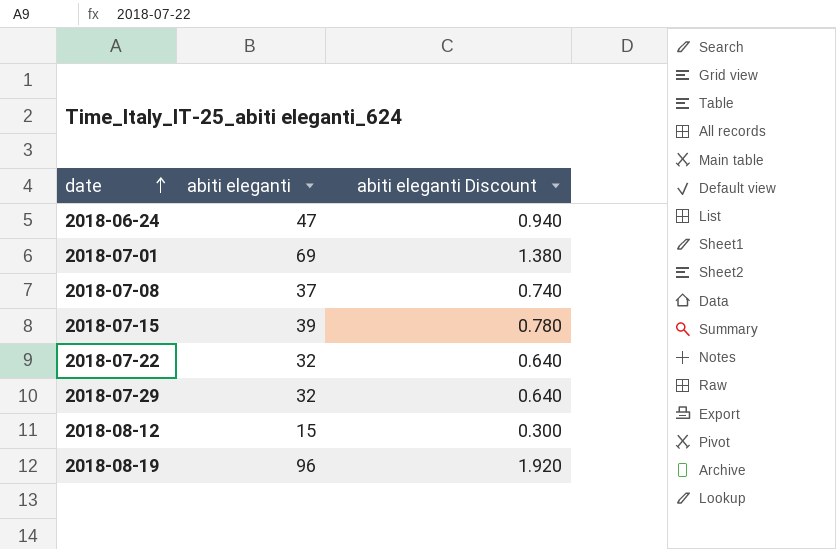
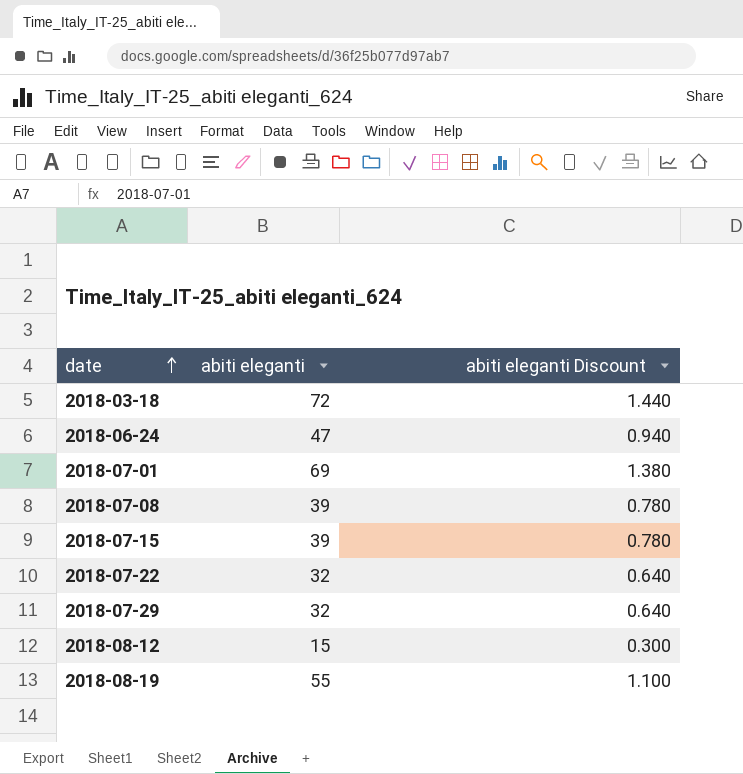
row 2018-03-18: none -> 72 | 1.440
2018-07-08 | abiti eleganti: 37 -> 39
2018-07-08 | abiti eleganti Discount: 0.740 -> 0.780
2018-08-19 | abiti eleganti: 96 -> 55
2018-08-19 | abiti eleganti Discount: 1.920 -> 1.100

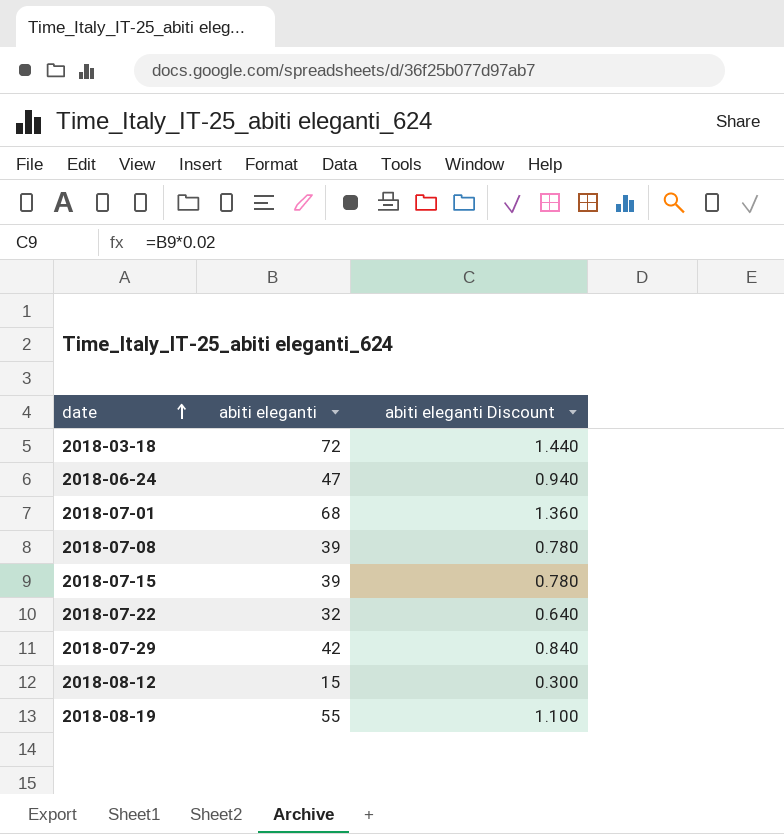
2018-07-01 | abiti eleganti: 69 -> 68
2018-07-01 | abiti eleganti Discount: 1.380 -> 1.360
2018-07-29 | abiti eleganti: 32 -> 42
2018-07-29 | abiti eleganti Discount: 0.640 -> 0.840

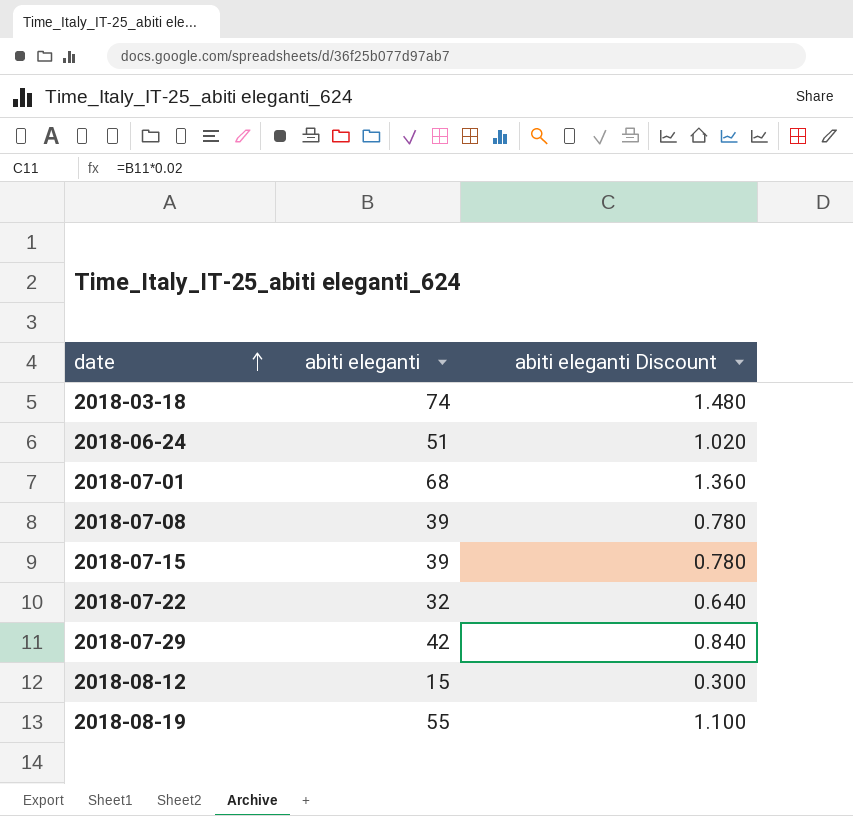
2018-03-18 | abiti eleganti: 72 -> 74
2018-03-18 | abiti eleganti Discount: 1.440 -> 1.480
2018-06-24 | abiti eleganti: 47 -> 51
2018-06-24 | abiti eleganti Discount: 0.940 -> 1.020

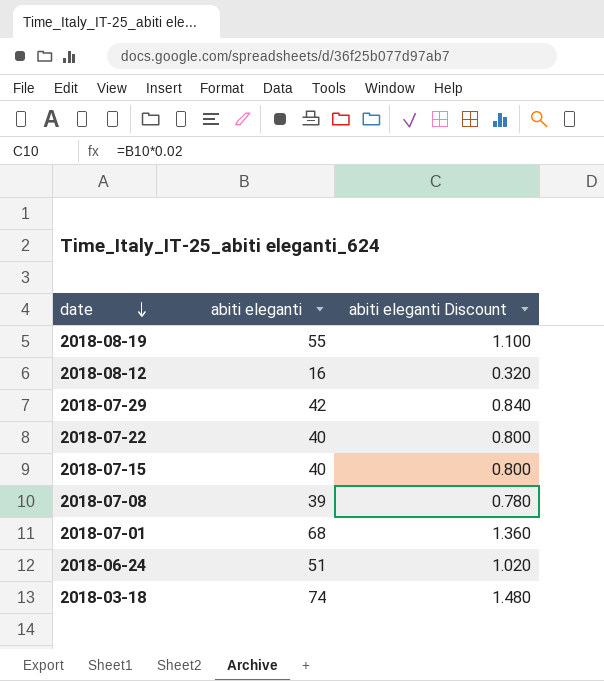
row order: date ascending -> date descending
2018-08-12 | abiti eleganti: 15 -> 16
2018-08-12 | abiti eleganti Discount: 0.300 -> 0.320
2018-07-22 | abiti eleganti: 32 -> 40
2018-07-22 | abiti eleganti Discount: 0.640 -> 0.800
2018-07-15 | abiti eleganti: 39 -> 40
2018-07-15 | abiti eleganti Discount: 0.780 -> 0.800

